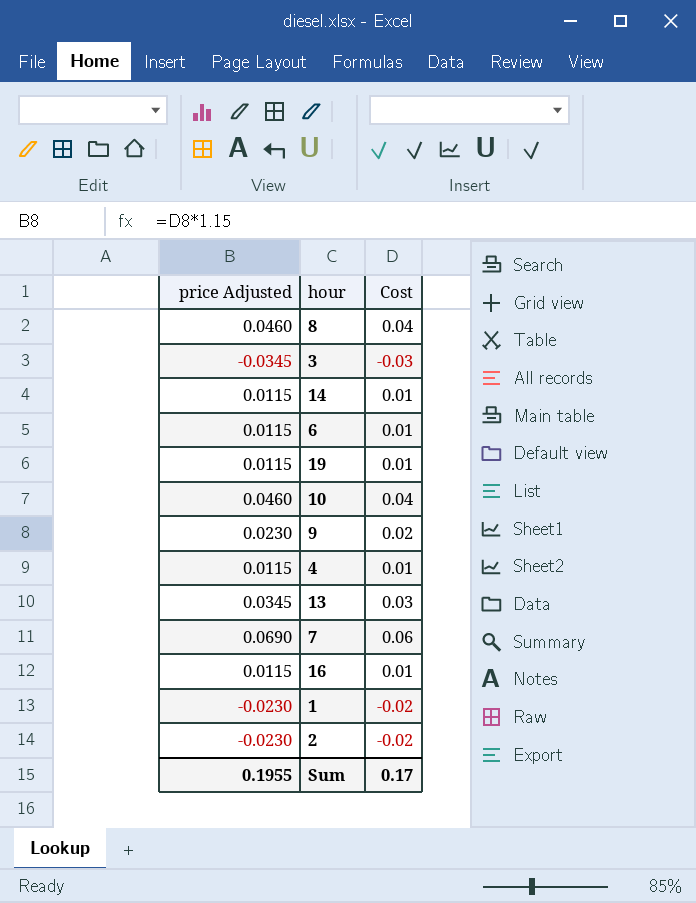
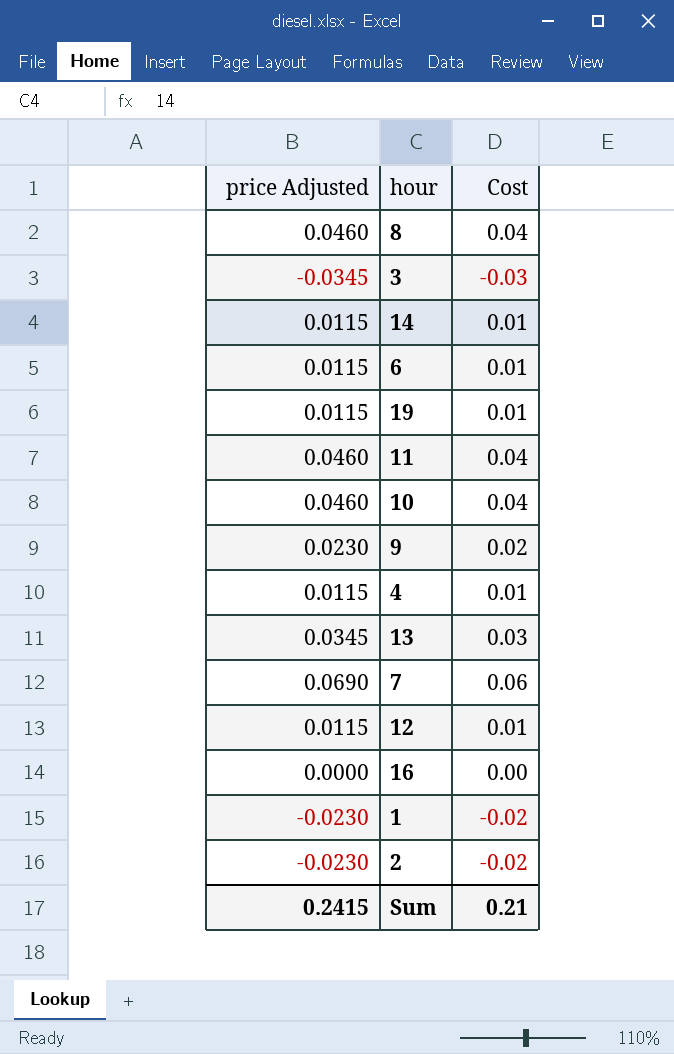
row 11: none -> 0.0460 | 0.04
row 12: none -> 0.0115 | 0.01
16 | price Adjusted: 0.0115 -> 0.0000
16 | Cost: 0.01 -> 0.00
Sum | price Adjusted: 0.1955 -> 0.2415
Sum | Cost: 0.17 -> 0.21

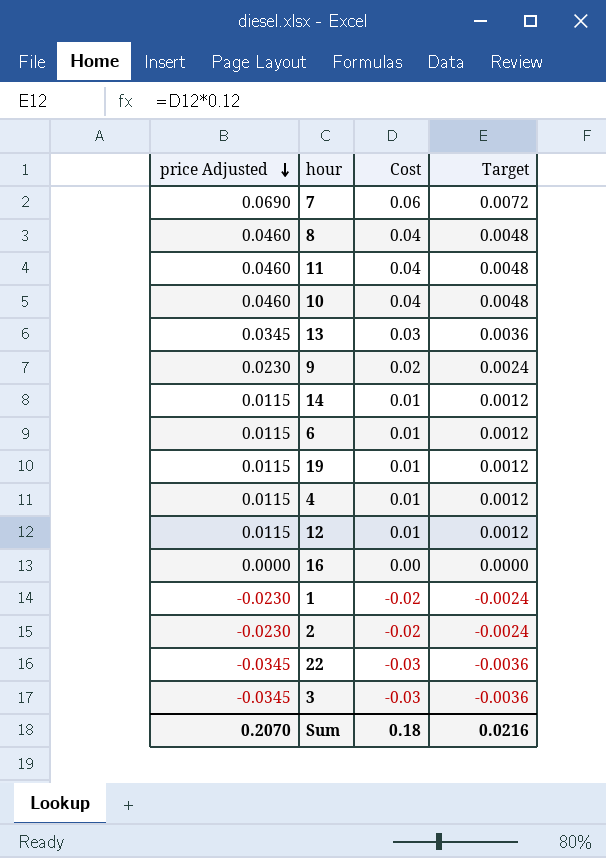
row order: none -> price Adjusted descending
column Target | formula: none -> [Cost] * 0.12
row 22: none -> -0.0345 | -0.03 | -0.0036
Sum | price Adjusted: 0.2415 -> 0.2070
Sum | Cost: 0.21 -> 0.18

